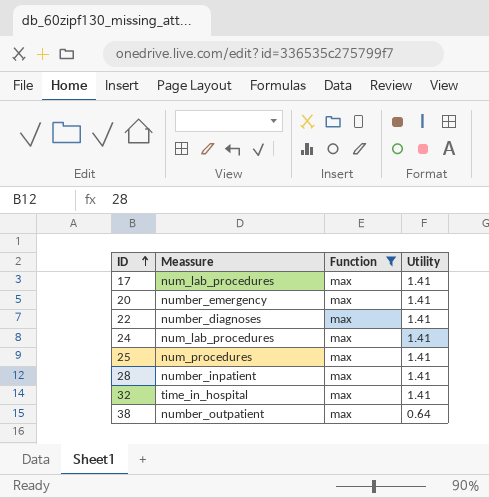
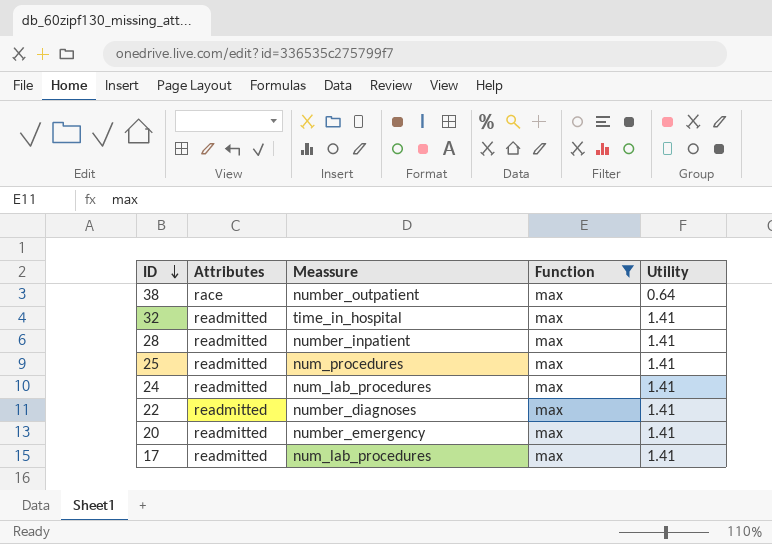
row order: ID ascending -> ID descending
column Attributes | position: none -> 2

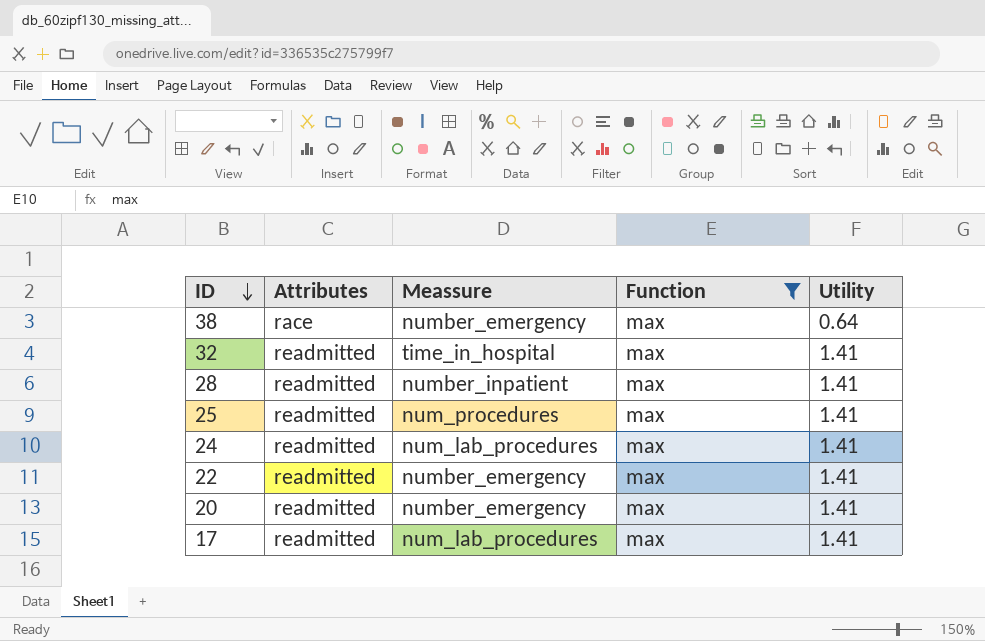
38 | Meassure: number_outpatient -> number_emergency
22 | Meassure: number_diagnoses -> number_emergency

